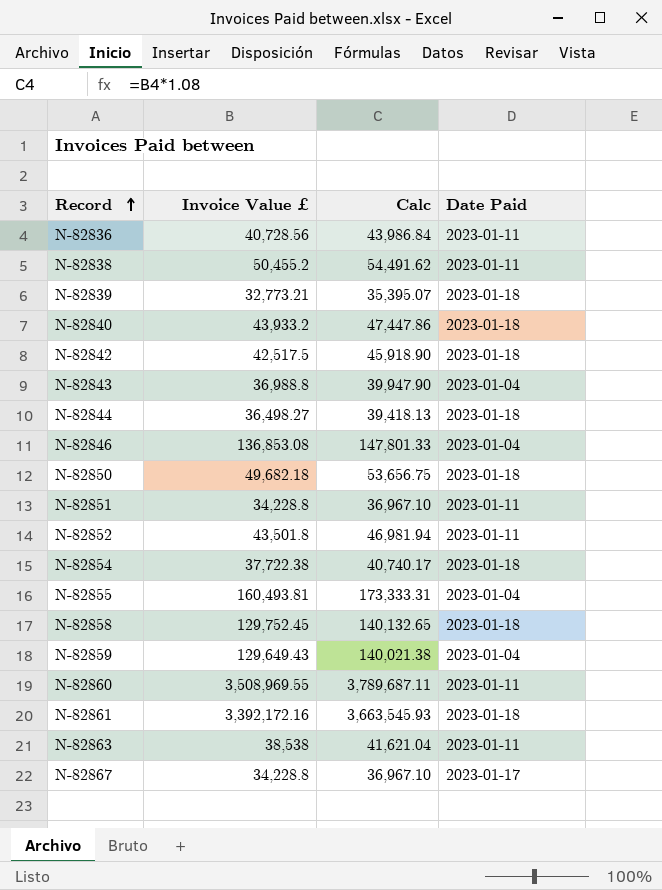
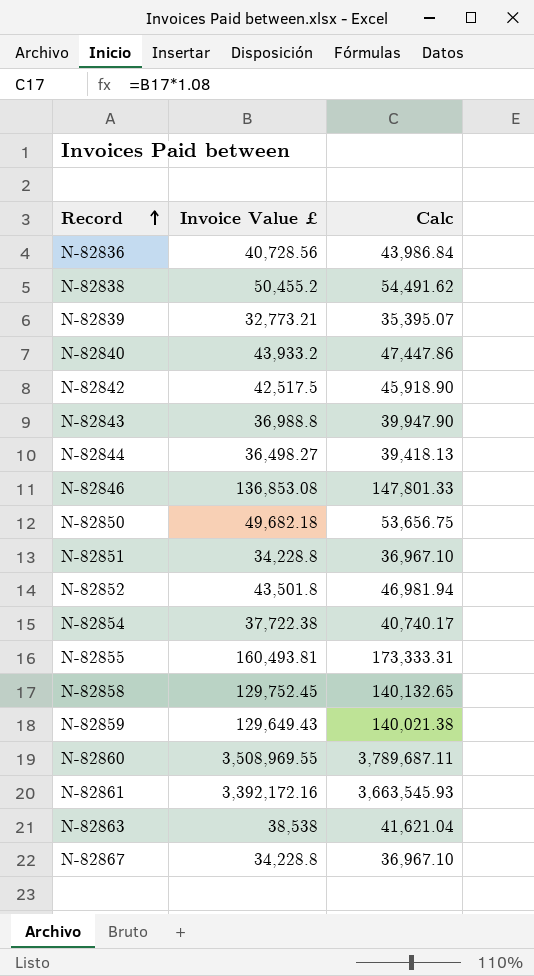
column Date Paid | position: 4 -> none

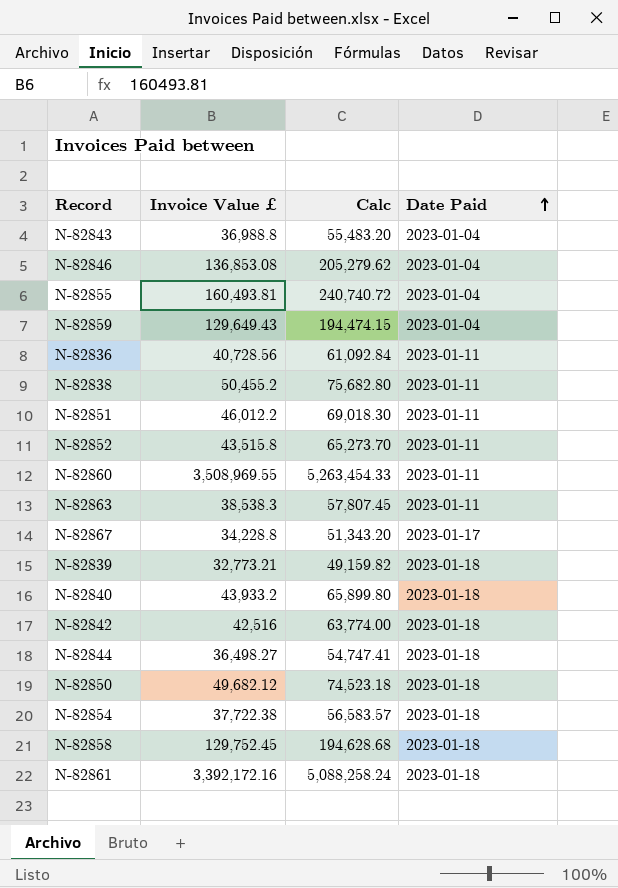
row order: Record ascending -> Date Paid ascending
column Calc | formula: [Invoice Value £] * 1.08 -> [Invoice Value £] * 1.5
column Date Paid | position: none -> 4
N-82851 | Invoice Value £: 34,228.8 -> 46,012.2
N-82852 | Invoice Value £: 43,501.8 -> 43,515.8
N-82863 | Invoice Value £: 38,538 -> 38,538.3
N-82842 | Invoice Value £: 42,517.5 -> 42,516
N-82850 | Invoice Value £: 49,682.18 -> 49,682.12

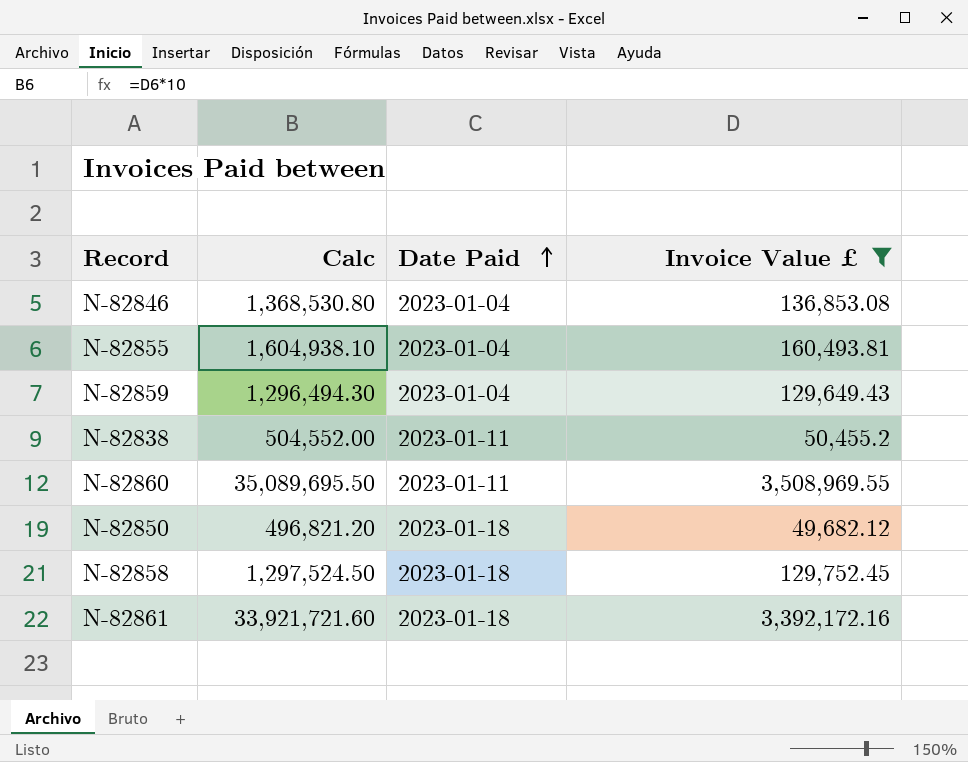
filter: none -> Invoice Value £ >= 49,682.12
column Calc | formula: [Invoice Value £] * 1.5 -> [Invoice Value £] * 10
column Invoice Value £ | position: 2 -> 4

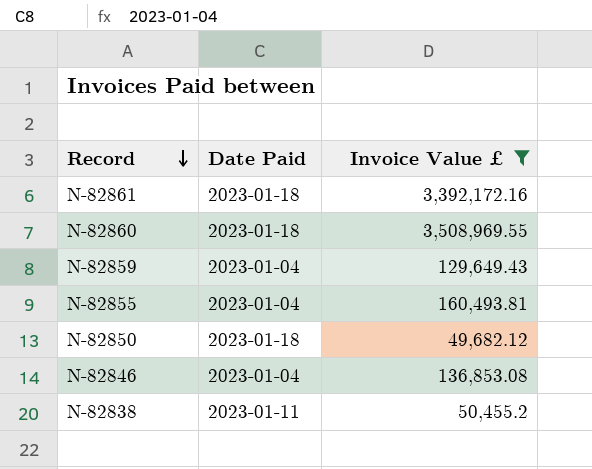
row order: Date Paid ascending -> Record descending
column Calc | formula: [Invoice Value £] * 10 -> none
row N-82858: 1,297,524.50 | 2023-01-18 | 129,752.45 -> none
N-82860 | Date Paid: 2023-01-11 -> 2023-01-18

